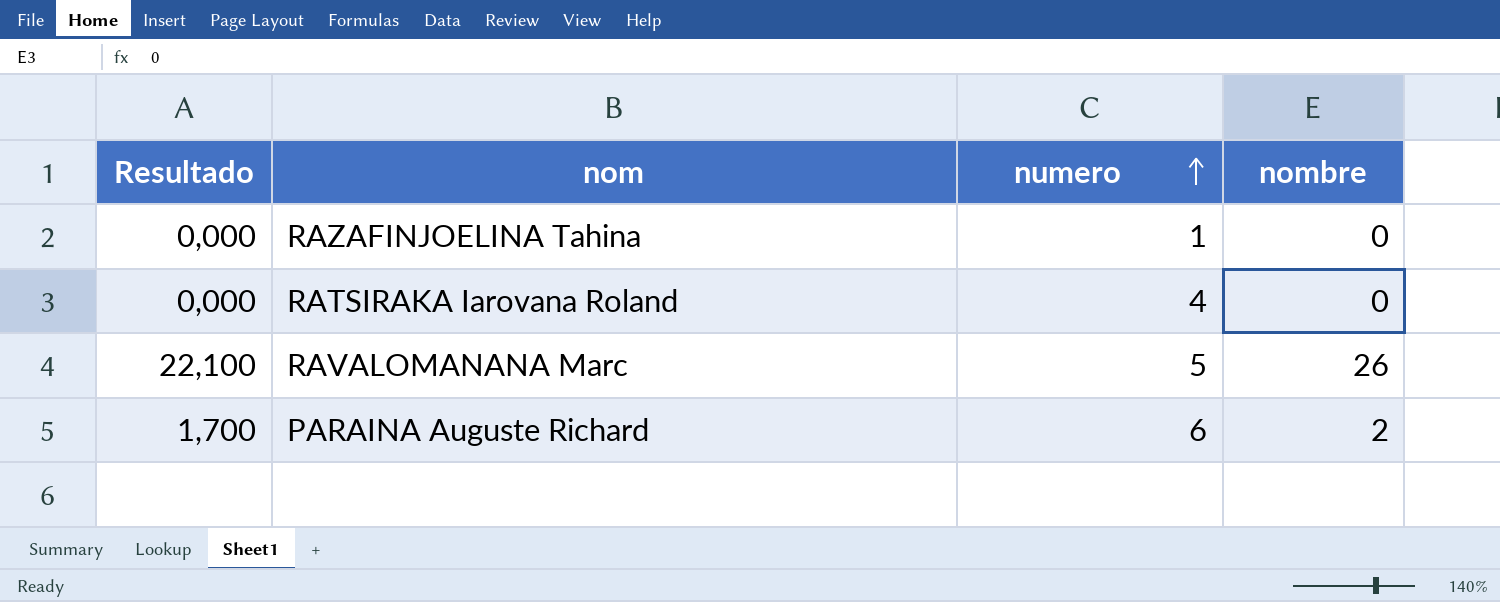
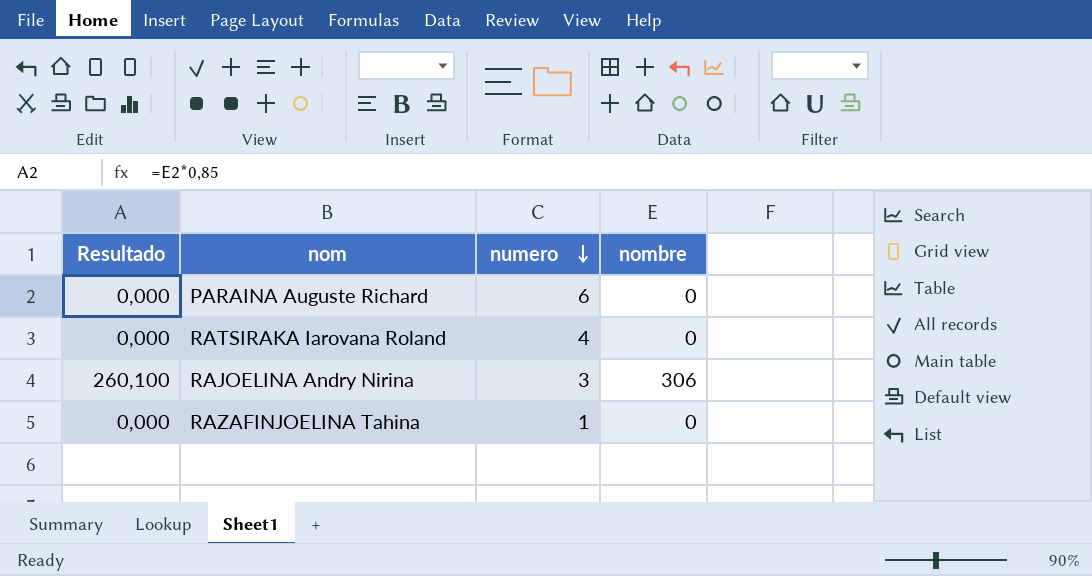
row order: numero ascending -> numero descending
row RAVALOMANANA Marc: 22,100 | 5 | 26 -> none
PARAINA Auguste Richard | Resultado: 1,700 -> 0,000
PARAINA Auguste Richard | nombre: 2 -> 0
row RAJOELINA Andry Nirina: none -> 260,100 | 3 | 306

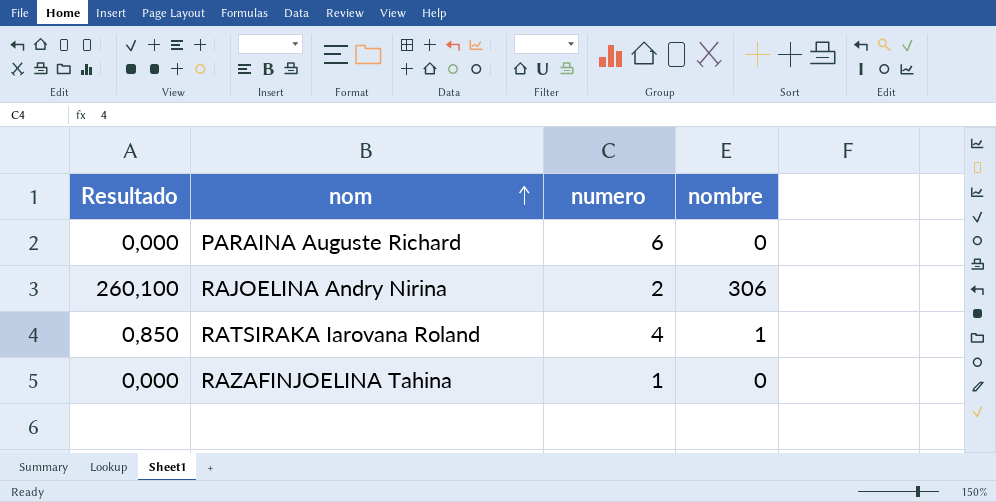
row order: numero descending -> nom ascending
RAJOELINA Andry Nirina | numero: 3 -> 2
RATSIRAKA Iarovana Roland | Resultado: 0,000 -> 0,850
RATSIRAKA Iarovana Roland | nombre: 0 -> 1

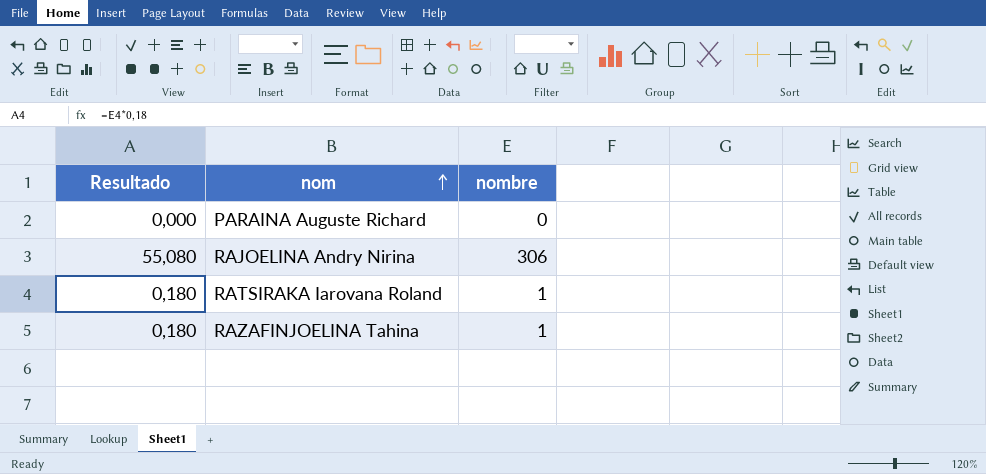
column numero | position: 3 -> none
column Resultado | formula: [nombre] * 0,85 -> [nombre] * 0,18
RAZAFINJOELINA Tahina | nombre: 0 -> 1

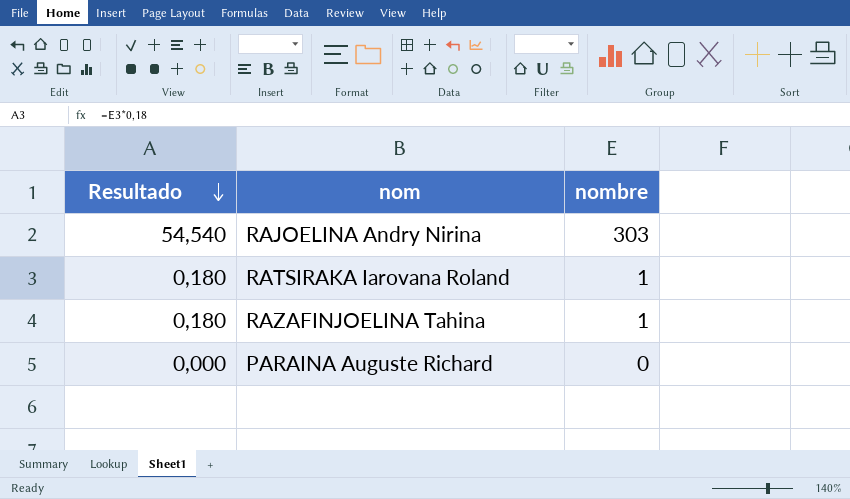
row order: nom ascending -> Resultado descending
RAJOELINA Andry Nirina | Resultado: 55,080 -> 54,540
RAJOELINA Andry Nirina | nombre: 306 -> 303

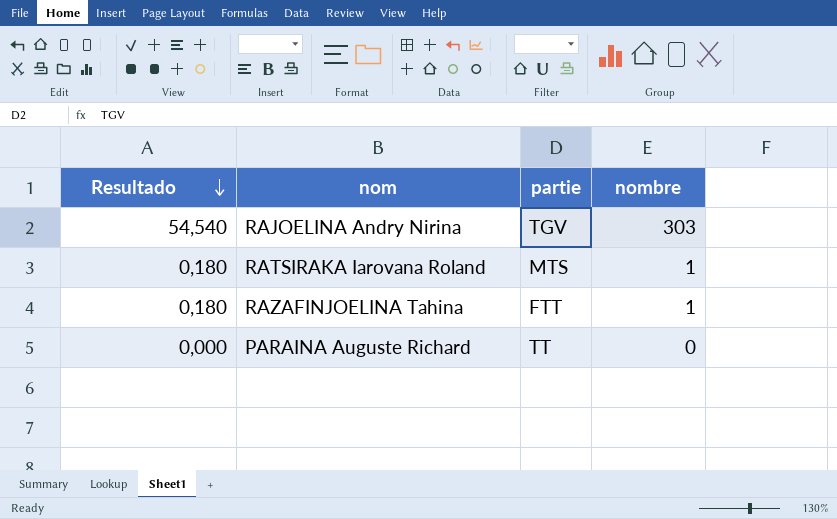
column partie | position: none -> 3

